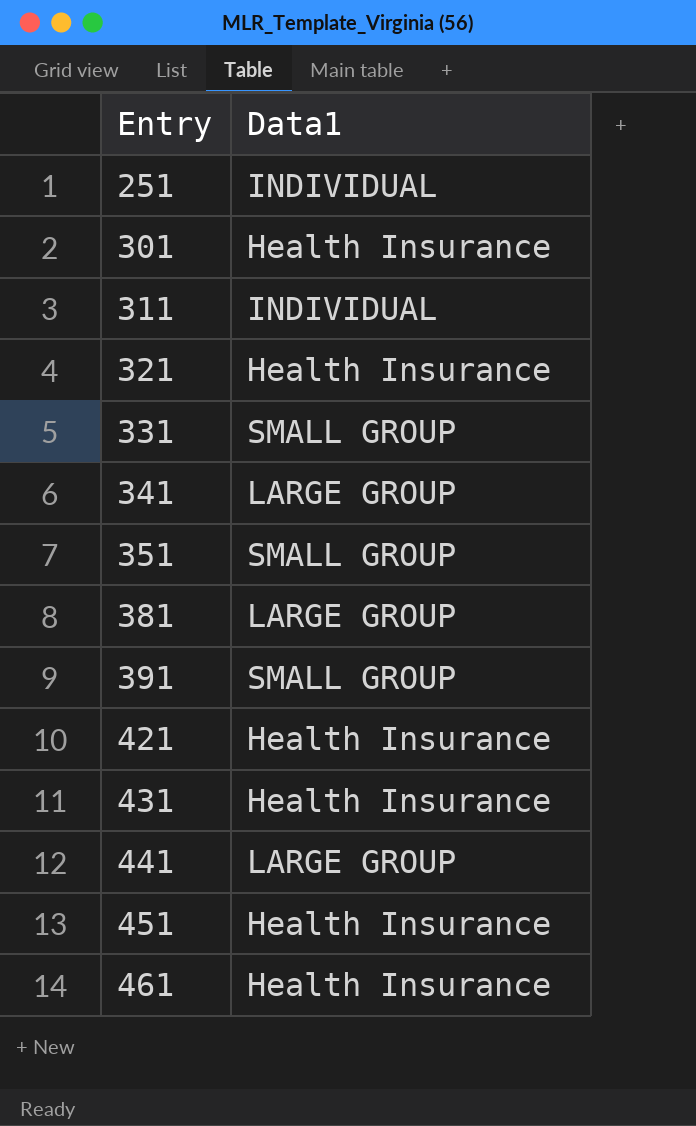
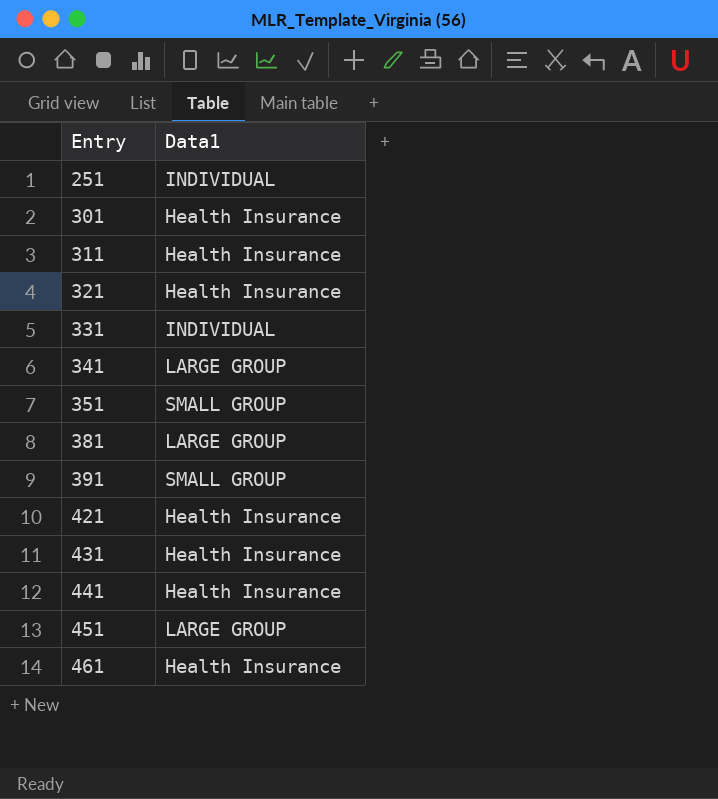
311 | Data1: INDIVIDUAL -> Health Insurance
331 | Data1: SMALL GROUP -> INDIVIDUAL
441 | Data1: LARGE GROUP -> Health Insurance
451 | Data1: Health Insurance -> LARGE GROUP

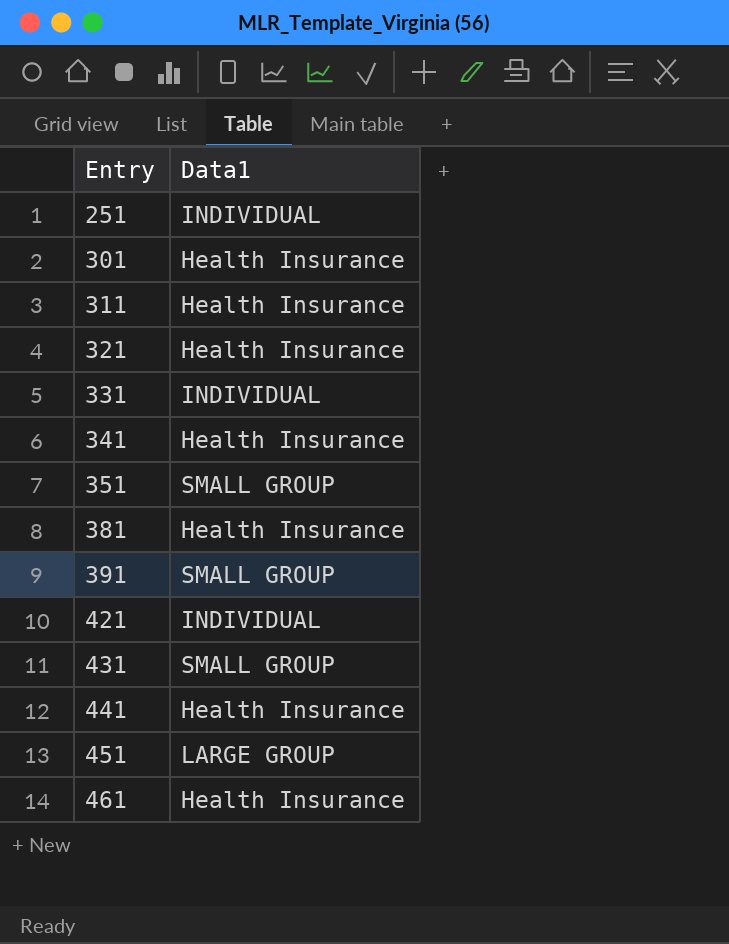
341 | Data1: LARGE GROUP -> Health Insurance
381 | Data1: LARGE GROUP -> Health Insurance
421 | Data1: Health Insurance -> INDIVIDUAL
431 | Data1: Health Insurance -> SMALL GROUP

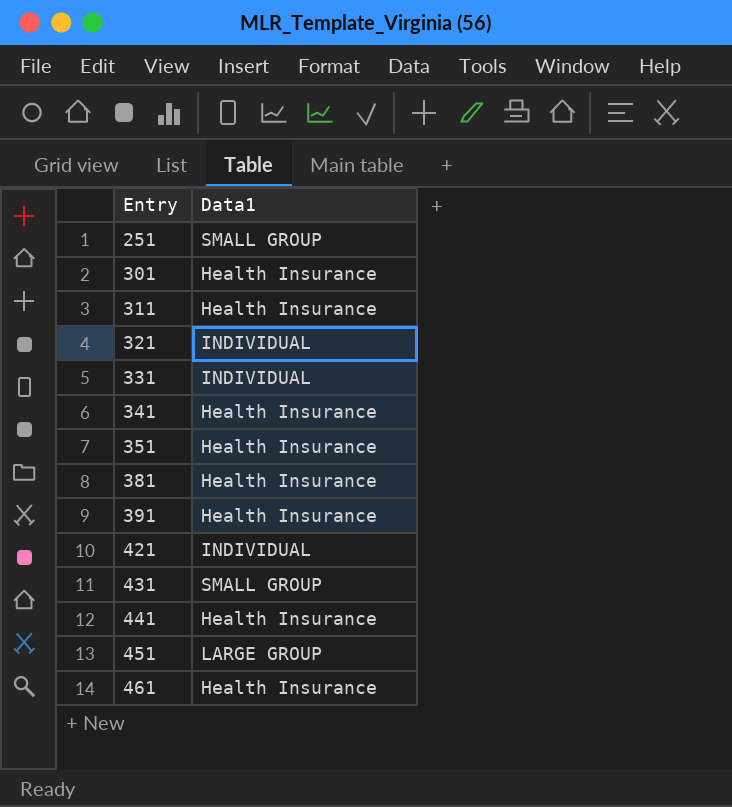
251 | Data1: INDIVIDUAL -> SMALL GROUP
321 | Data1: Health Insurance -> INDIVIDUAL
351 | Data1: SMALL GROUP -> Health Insurance
391 | Data1: SMALL GROUP -> Health Insurance

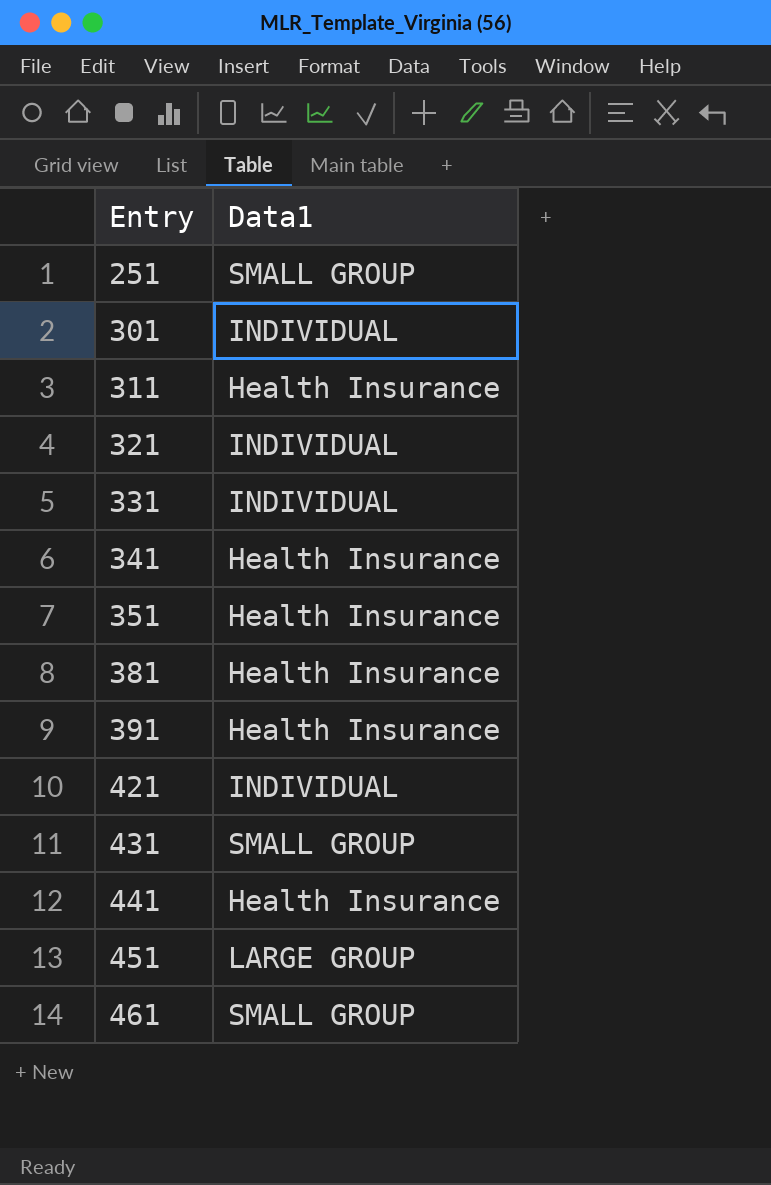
301 | Data1: Health Insurance -> INDIVIDUAL
461 | Data1: Health Insurance -> SMALL GROUP

